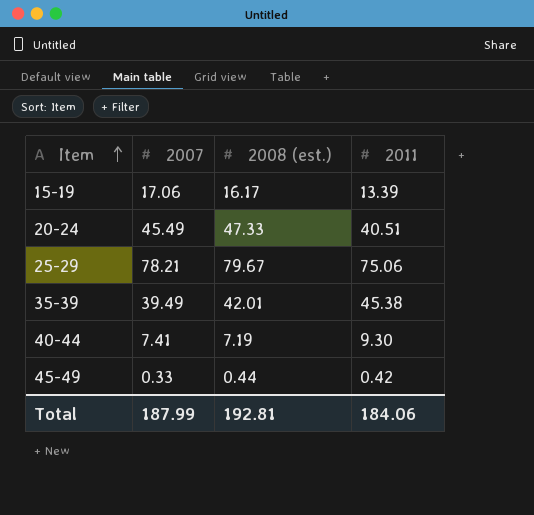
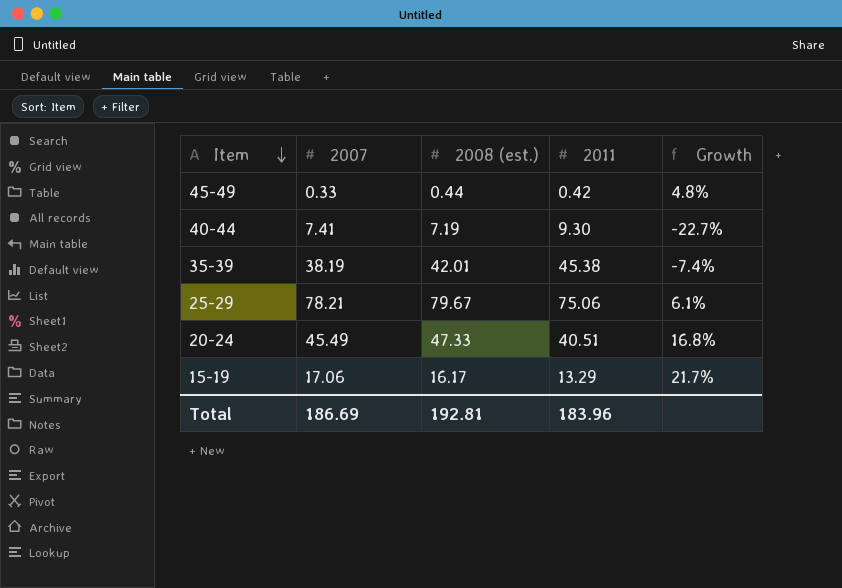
row order: Item ascending -> Item descending
column Growth | formula: none -> ([2008 (est.)] - [2011]) / [2011]
35-39 | 2007: 39.49 -> 38.19
15-19 | 2011: 13.39 -> 13.29
Total | 2007: 187.99 -> 186.69
Total | 2011: 184.06 -> 183.96

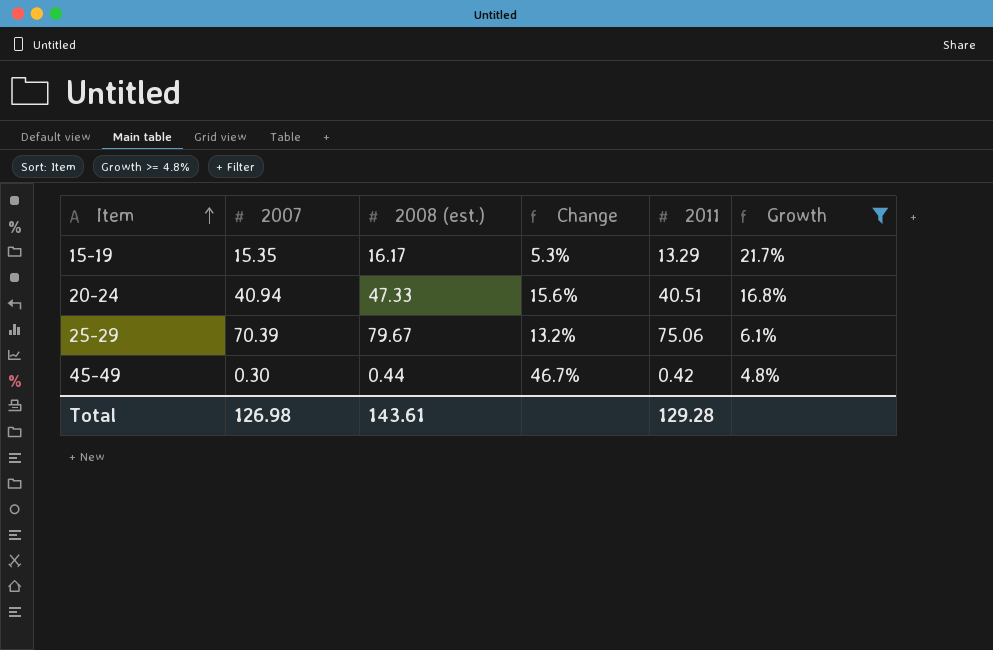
filter: none -> Growth >= 4.8%
row order: Item descending -> Item ascending
column Change | formula: none -> ([2008 (est.)] - [2007]) / [2007]
15-19 | 2007: 17.06 -> 15.35
20-24 | 2007: 45.49 -> 40.94
25-29 | 2007: 78.21 -> 70.39
45-49 | 2007: 0.33 -> 0.30
Total | 2007: 186.69 -> 126.98
Total | 2008 (est.): 192.81 -> 143.61
Total | 2011: 183.96 -> 129.28

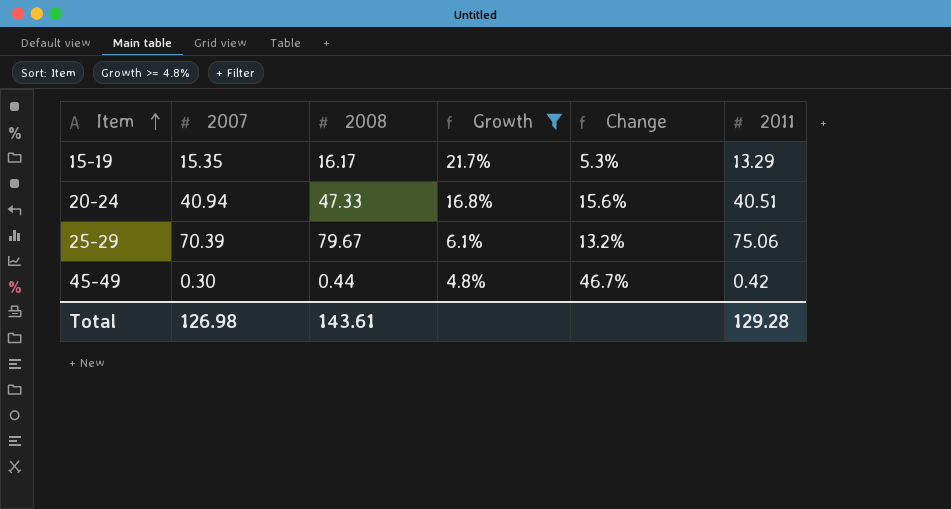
column name: 2008 (est.) -> 2008
column Growth | position: 6 -> 4

